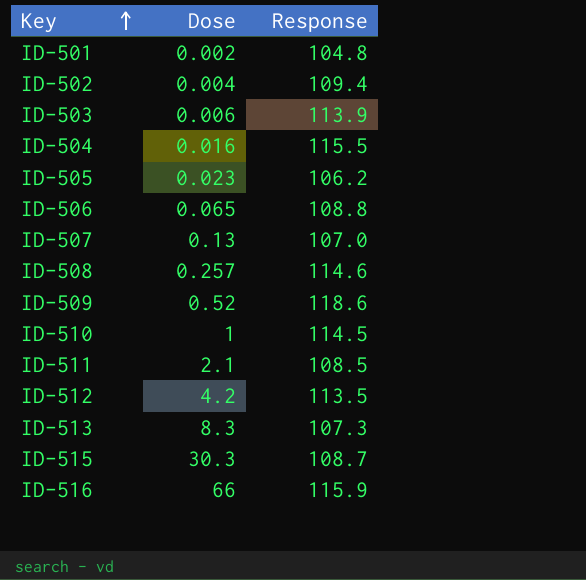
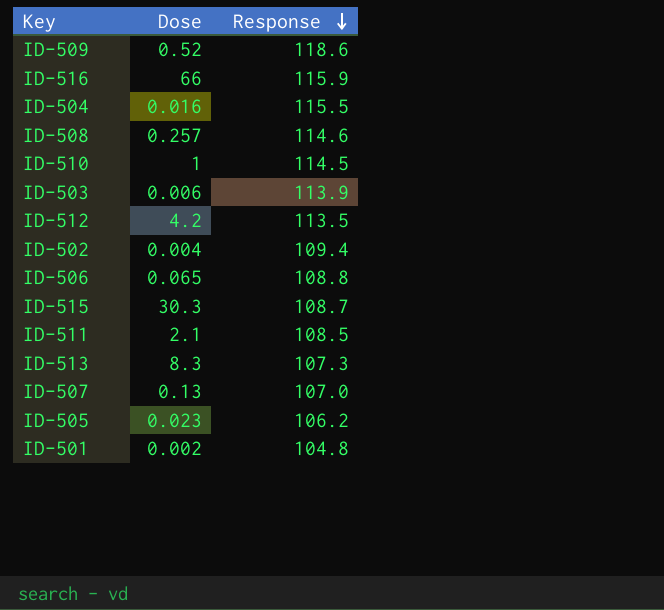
row order: Key ascending -> Response descending

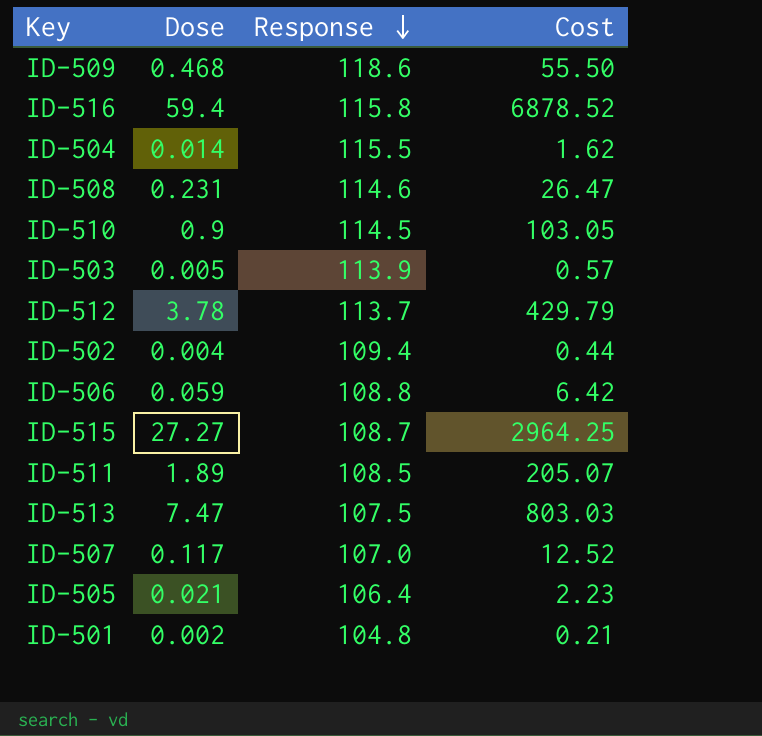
column Cost | formula: none -> [Dose] * [Response]
ID-509 | Dose: 0.52 -> 0.468
ID-516 | Dose: 66 -> 59.4
ID-516 | Response: 115.9 -> 115.8
ID-504 | Dose: 0.016 -> 0.014
ID-508 | Dose: 0.257 -> 0.231
ID-510 | Dose: 1 -> 0.9
ID-503 | Dose: 0.006 -> 0.005
ID-512 | Dose: 4.2 -> 3.78
ID-512 | Response: 113.5 -> 113.7
ID-506 | Dose: 0.065 -> 0.059
ID-515 | Dose: 30.3 -> 27.27
ID-511 | Dose: 2.1 -> 1.89
ID-513 | Dose: 8.3 -> 7.47
ID-513 | Response: 107.3 -> 107.5
ID-507 | Dose: 0.13 -> 0.117
ID-505 | Dose: 0.023 -> 0.021
ID-505 | Response: 106.2 -> 106.4

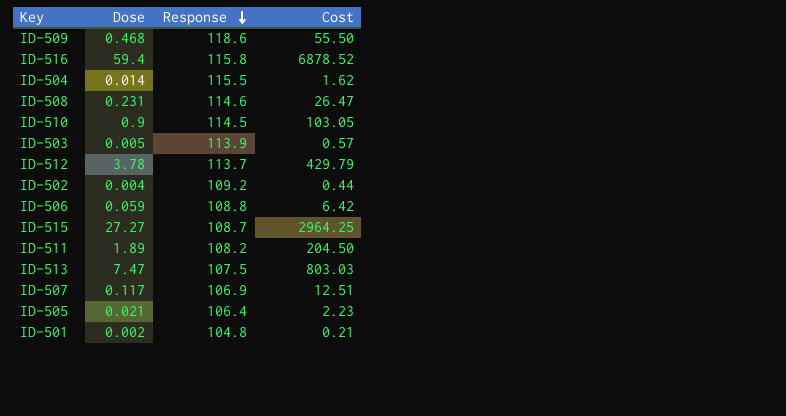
ID-502 | Response: 109.4 -> 109.2
ID-511 | Response: 108.5 -> 108.2
ID-511 | Cost: 205.07 -> 204.50
ID-507 | Response: 107.0 -> 106.9
ID-507 | Cost: 12.52 -> 12.51

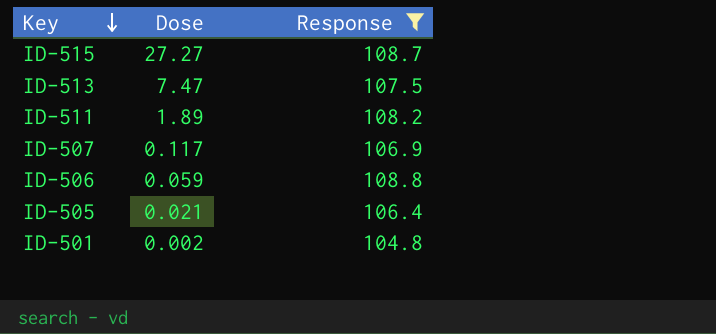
filter: none -> Response <= 108.8
row order: Response descending -> Key descending
column Cost | formula: [Dose] * [Response] -> none

